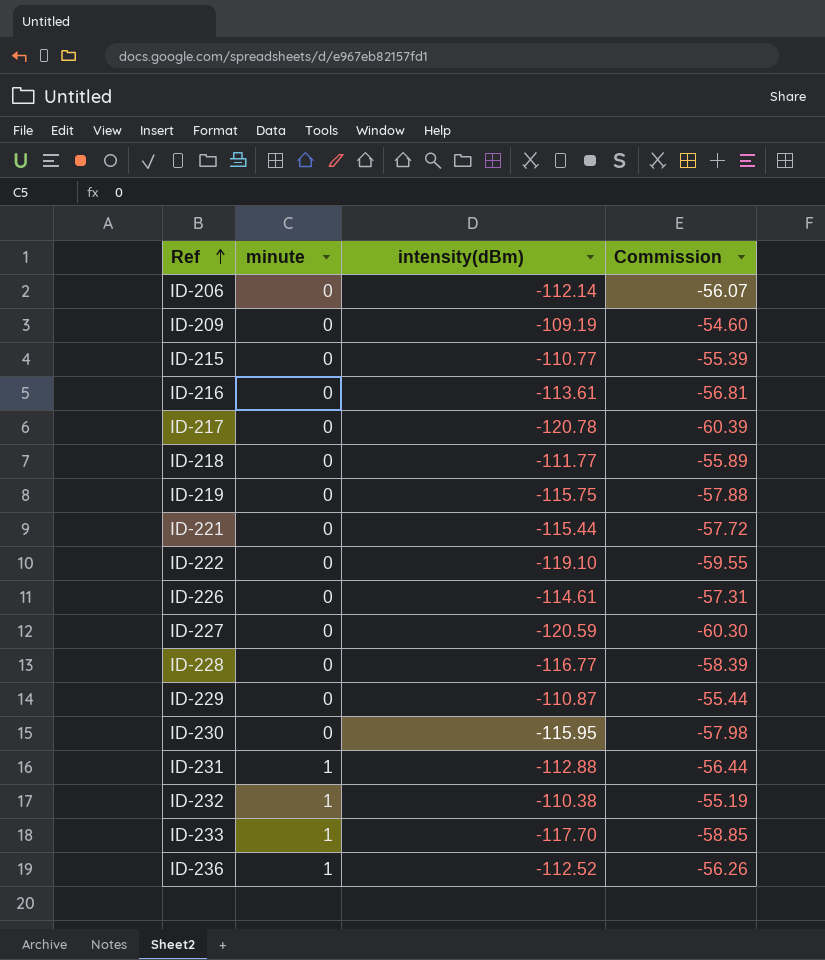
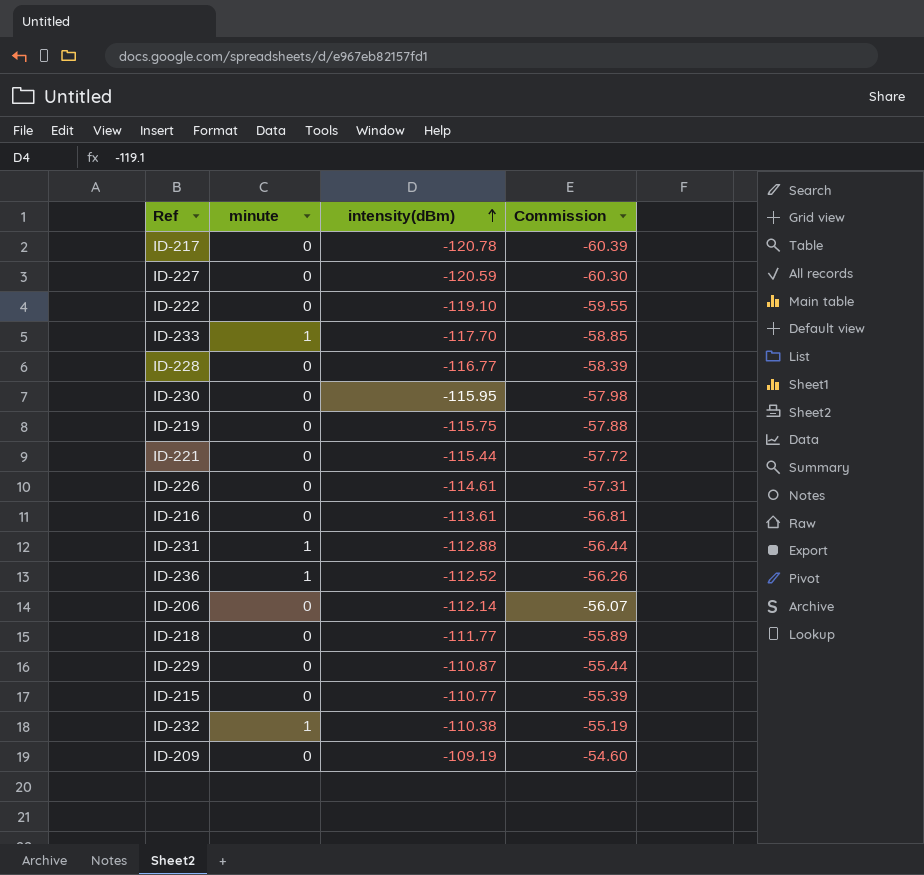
row order: Ref ascending -> intensity(dBm) ascending

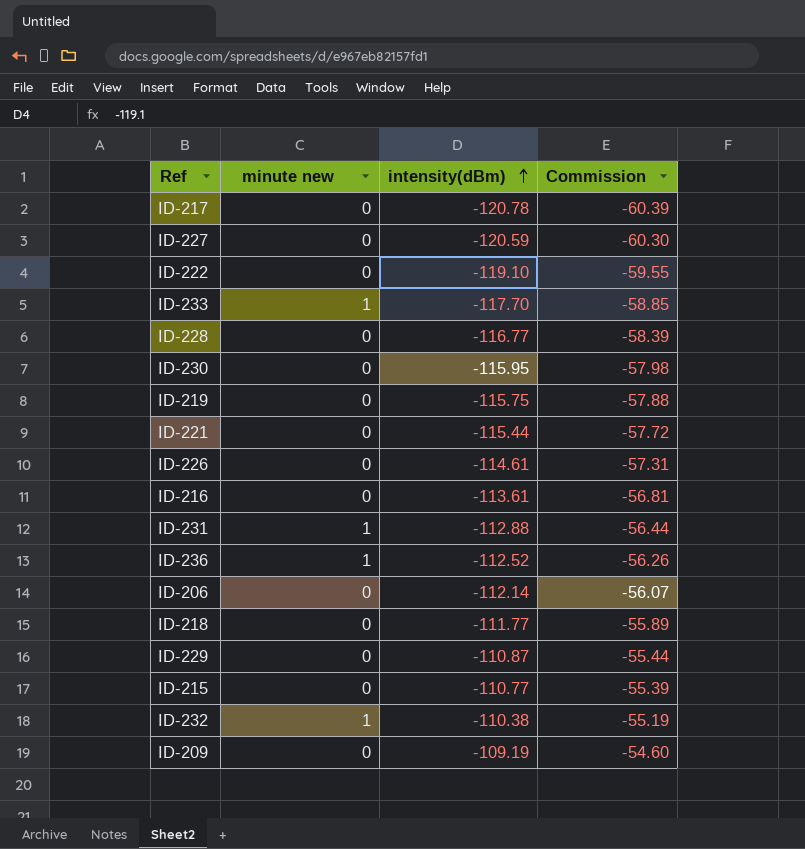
column name: minute -> minute new

